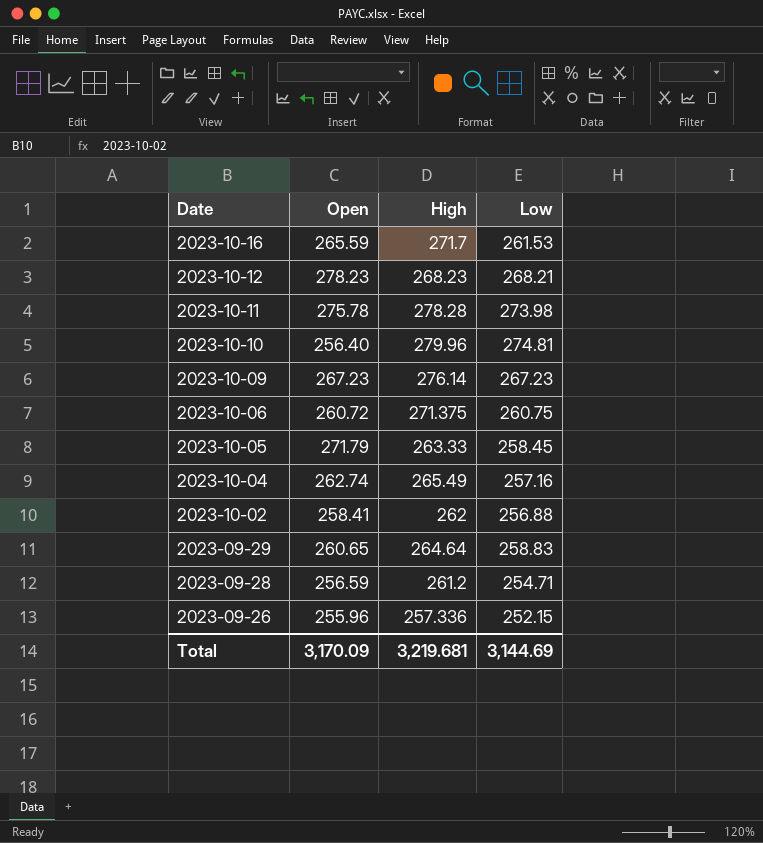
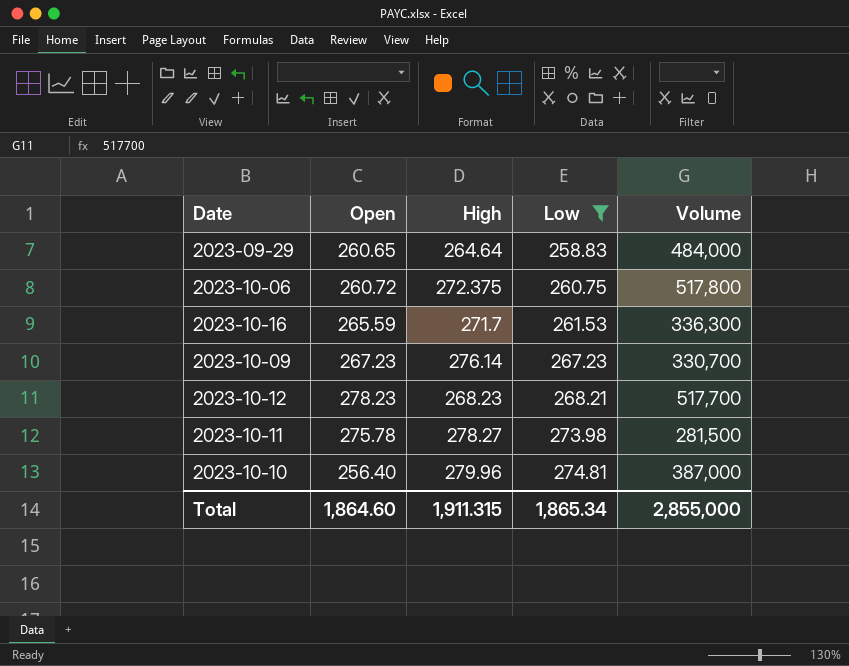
filter: none -> Low >= 258.83
row order: Date descending -> Low ascending
column Volume | position: none -> 5
2023-10-06 | High: 271.375 -> 272.375
2023-10-11 | High: 278.28 -> 278.27
Total | Open: 3,170.09 -> 1,864.60
Total | High: 3,219.681 -> 1,911.315
Total | Low: 3,144.69 -> 1,865.34

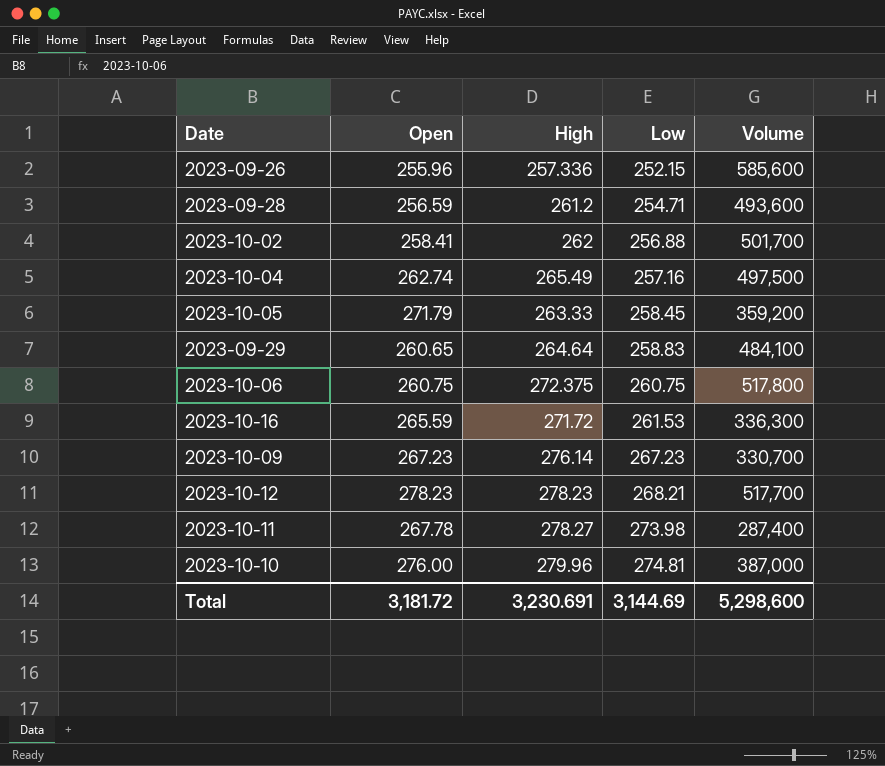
filter: Low >= 258.83 -> none
2023-09-29 | Volume: 484,000 -> 484,100
2023-10-06 | Open: 260.72 -> 260.75
2023-10-16 | High: 271.7 -> 271.72
2023-10-12 | High: 268.23 -> 278.23
2023-10-11 | Open: 275.78 -> 267.78
2023-10-11 | Volume: 281,500 -> 287,400
2023-10-10 | Open: 256.40 -> 276.00
Total | Open: 1,864.60 -> 3,181.72
Total | High: 1,911.315 -> 3,230.691
Total | Low: 1,865.34 -> 3,144.69
Total | Volume: 2,855,000 -> 5,298,600

